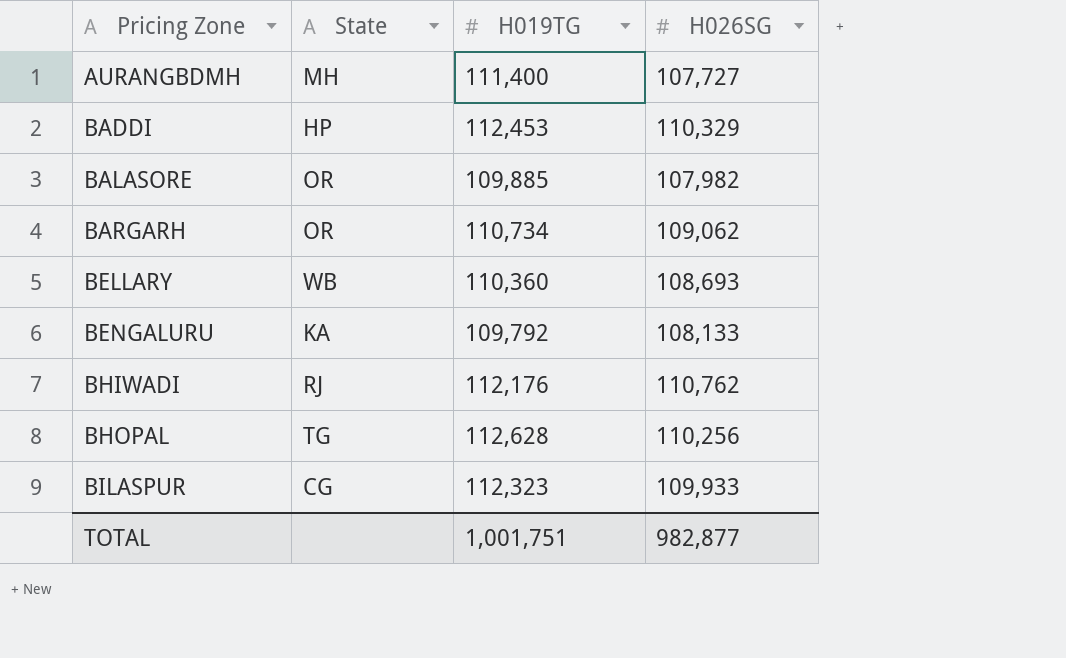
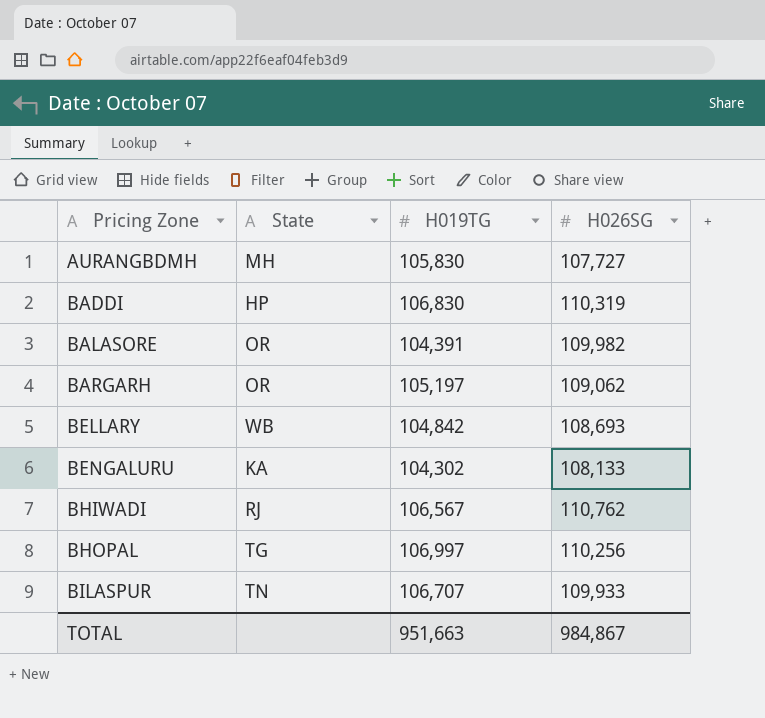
AURANGBDMH | H019TG: 111,400 -> 105,830
BADDI | H019TG: 112,453 -> 106,830
BADDI | H026SG: 110,329 -> 110,319
BALASORE | H019TG: 109,885 -> 104,391
BALASORE | H026SG: 107,982 -> 109,982
BARGARH | H019TG: 110,734 -> 105,197
BELLARY | H019TG: 110,360 -> 104,842
BENGALURU | H019TG: 109,792 -> 104,302
BHIWADI | H019TG: 112,176 -> 106,567
BHOPAL | H019TG: 112,628 -> 106,997
BILASPUR | State: CG -> TN
BILASPUR | H019TG: 112,323 -> 106,707
TOTAL | H019TG: 1,001,751 -> 951,663
TOTAL | H026SG: 982,877 -> 984,867

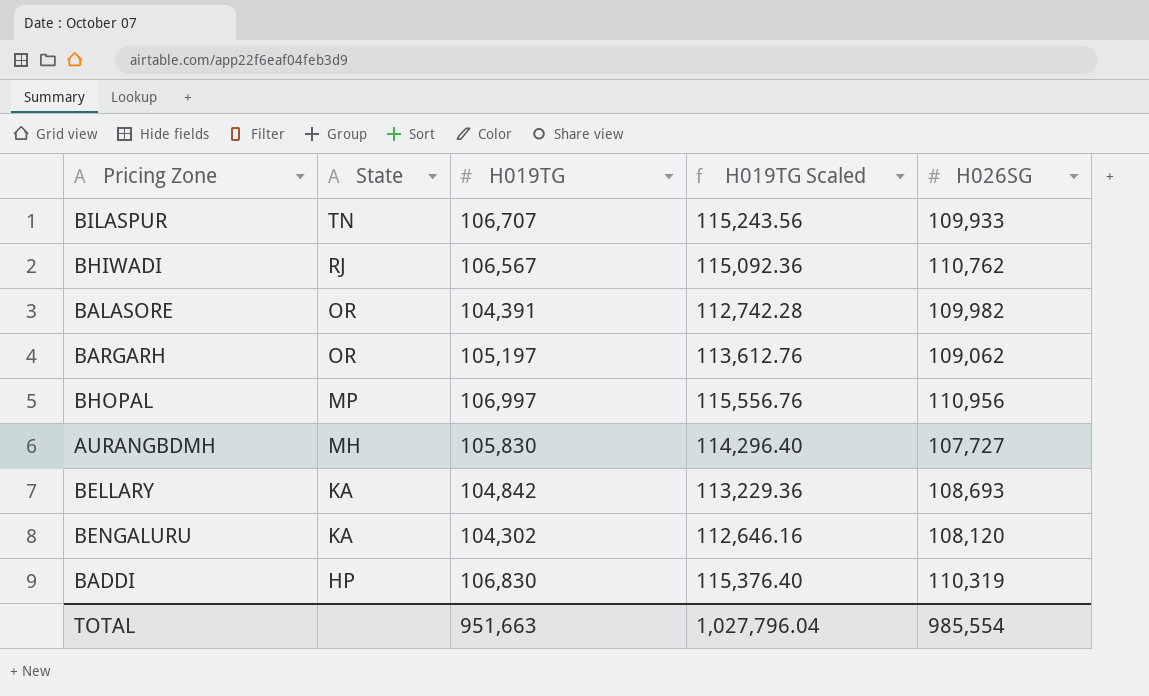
row order: Pricing Zone ascending -> State descending
column H019TG Scaled | formula: none -> [H019TG] * 1.08
BHOPAL | State: TG -> MP
BHOPAL | H026SG: 110,256 -> 110,956
BELLARY | State: WB -> KA
BENGALURU | H026SG: 108,133 -> 108,120
TOTAL | H026SG: 984,867 -> 985,554

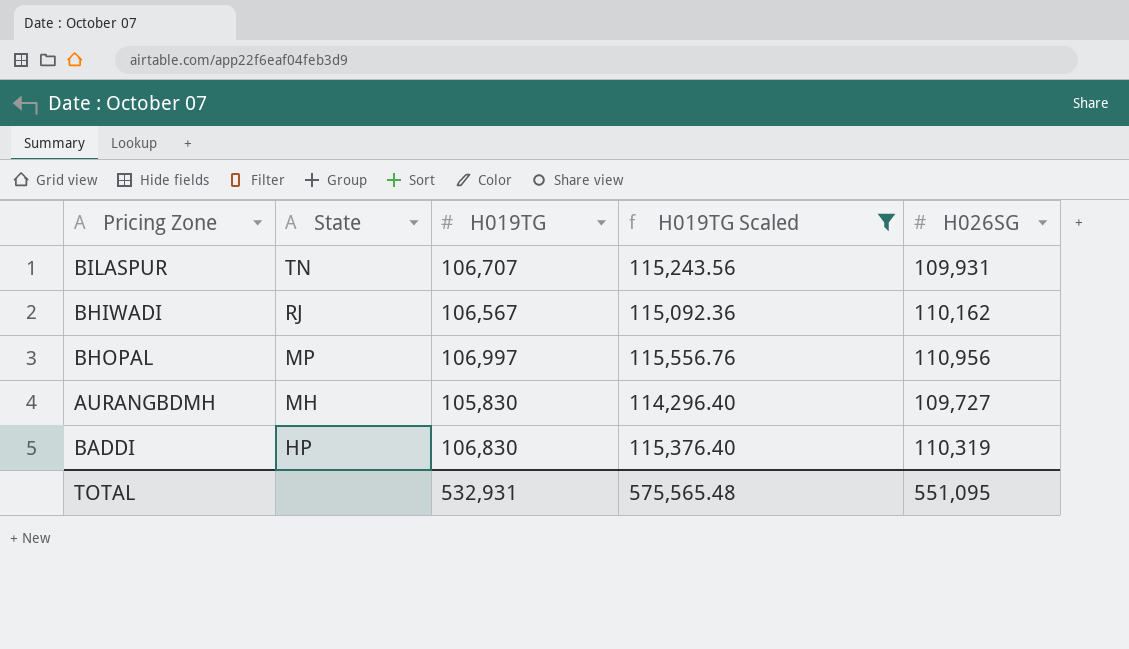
filter: none -> H019TG Scaled >= 114,296.40
BILASPUR | H026SG: 109,933 -> 109,931
BHIWADI | H026SG: 110,762 -> 110,162
AURANGBDMH | H026SG: 107,727 -> 109,727
TOTAL | H019TG: 951,663 -> 532,931
TOTAL | H019TG Scaled: 1,027,796.04 -> 575,565.48
TOTAL | H026SG: 985,554 -> 551,095

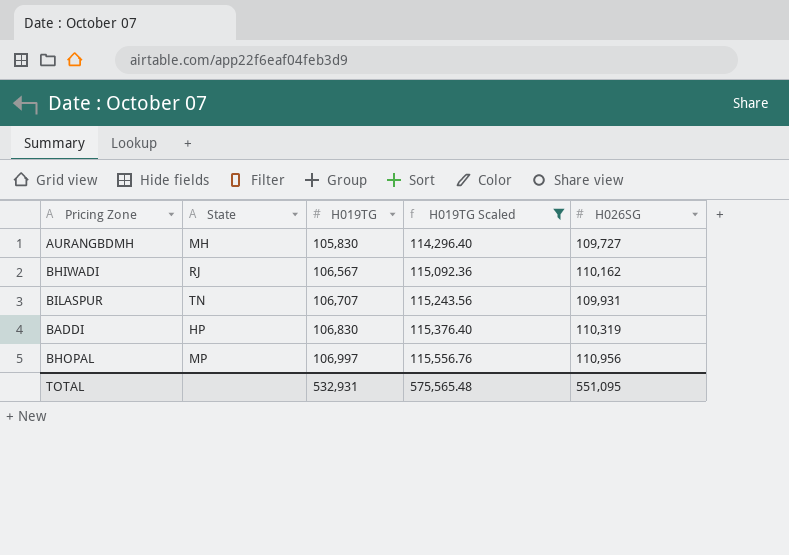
row order: State descending -> H019TG ascending

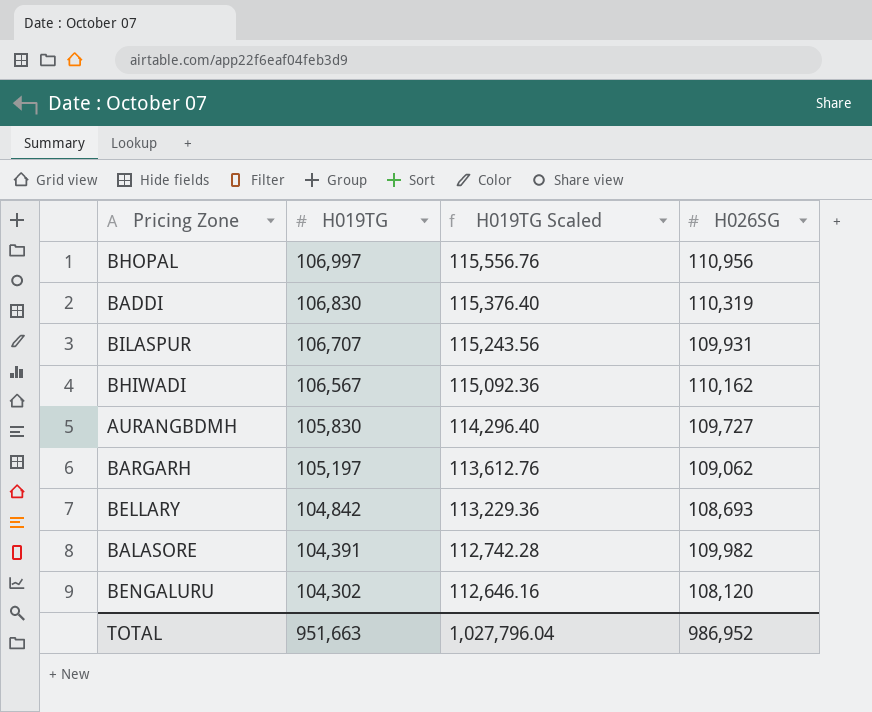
filter: H019TG Scaled >= 114,296.40 -> none
row order: H019TG ascending -> H019TG descending
column State | position: 2 -> none
TOTAL | H019TG: 532,931 -> 951,663
TOTAL | H019TG Scaled: 575,565.48 -> 1,027,796.04
TOTAL | H026SG: 551,095 -> 986,952

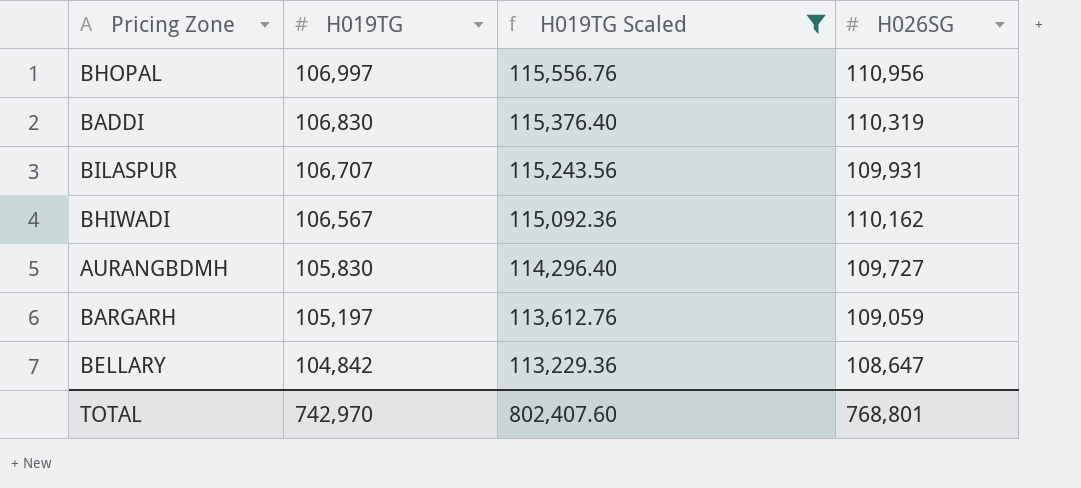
filter: none -> H019TG Scaled >= 113,229.36
BARGARH | H026SG: 109,062 -> 109,059
BELLARY | H026SG: 108,693 -> 108,647
TOTAL | H019TG: 951,663 -> 742,970
TOTAL | H019TG Scaled: 1,027,796.04 -> 802,407.60
TOTAL | H026SG: 986,952 -> 768,801

